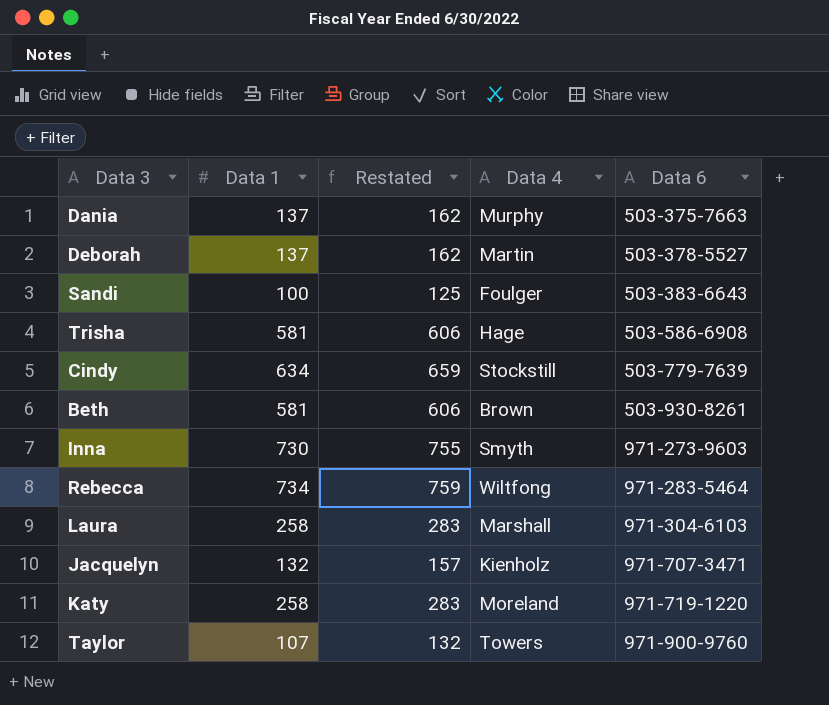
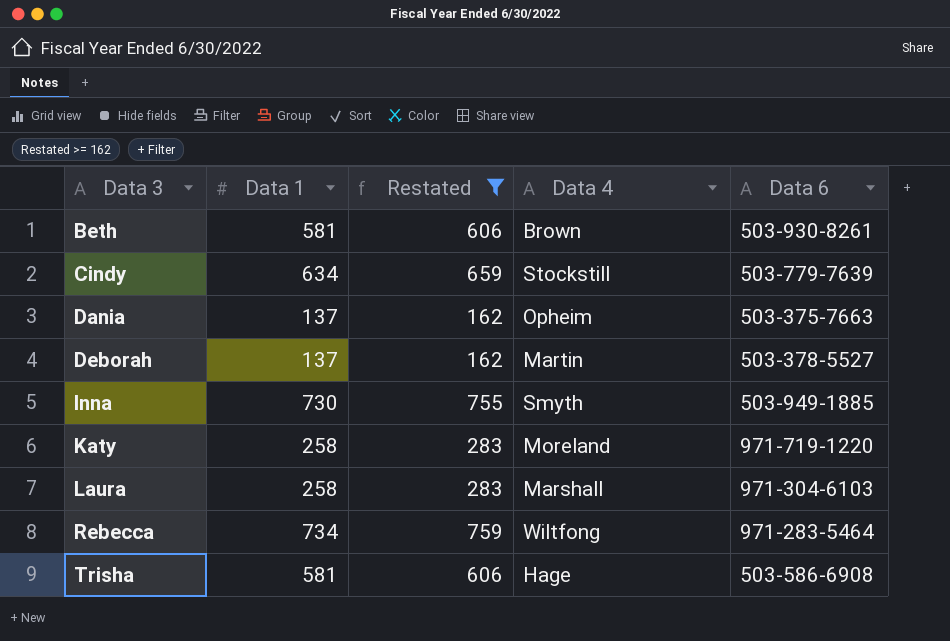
filter: none -> Restated >= 162
row order: Data 6 ascending -> Data 3 ascending
Dania | Data 4: Murphy -> Opheim
Inna | Data 6: 971-273-9603 -> 503-949-1885

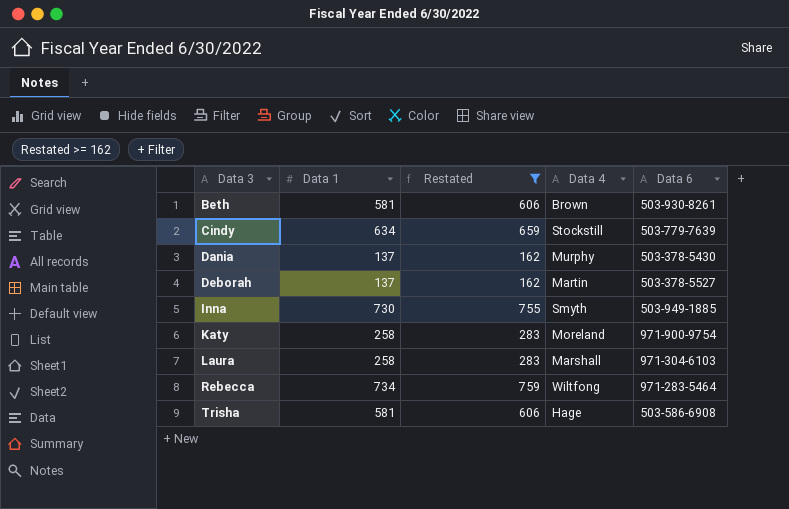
Dania | Data 4: Opheim -> Murphy
Dania | Data 6: 503-375-7663 -> 503-378-5430
Katy | Data 6: 971-719-1220 -> 971-900-9754

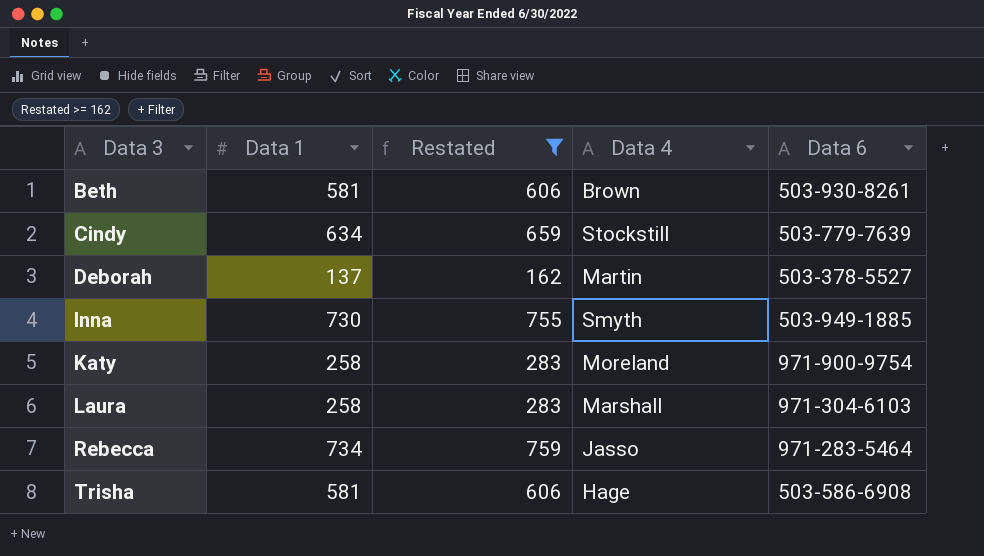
row Dania: 137 | 162 | Murphy | 503-378-5430 -> none
Rebecca | Data 4: Wiltfong -> Jasso

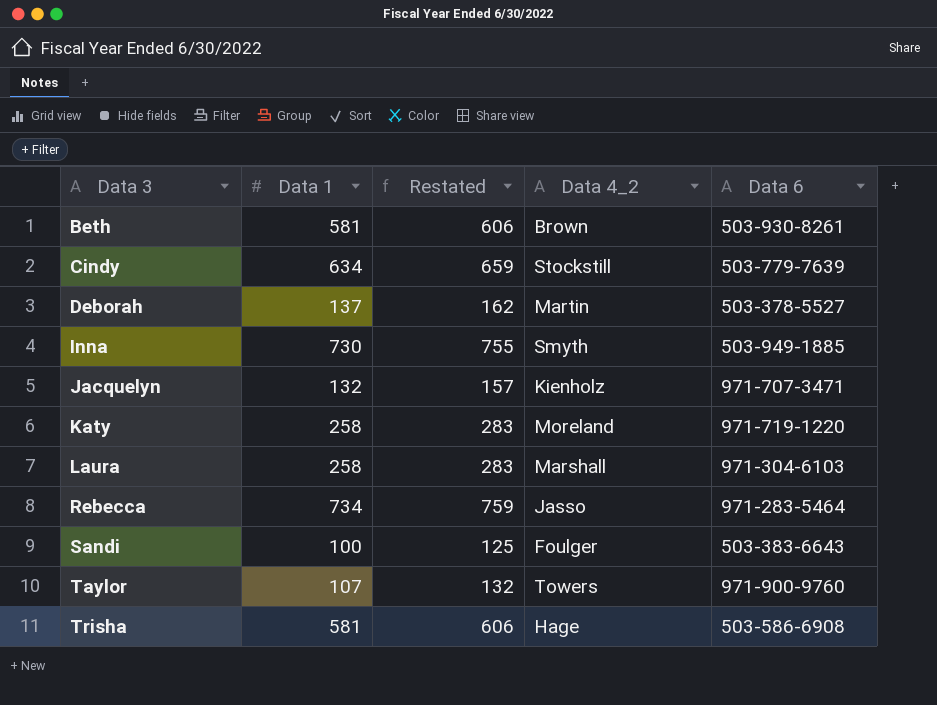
filter: Restated >= 162 -> none
column name: Data 4 -> Data 4_2
Katy | Data 6: 971-900-9754 -> 971-719-1220

